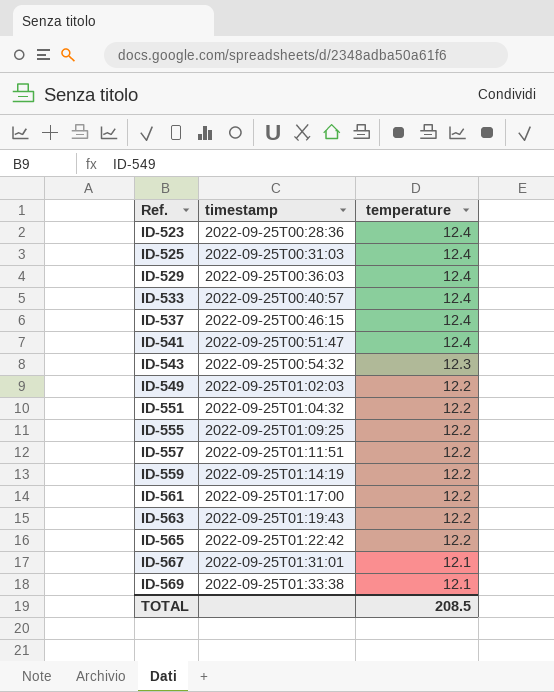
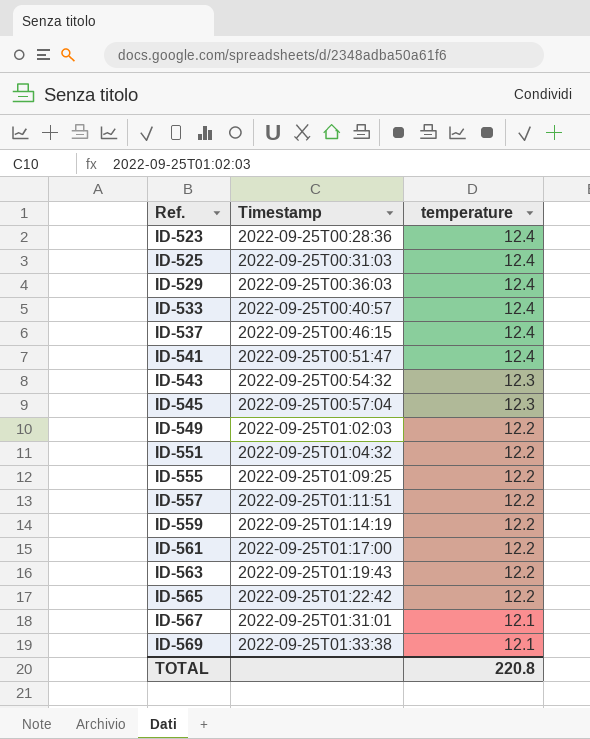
column name: timestamp -> Timestamp
row ID-545: none -> 2022-09-25T00:57:04 | 12.3
TOTAL | temperature: 208.5 -> 220.8

